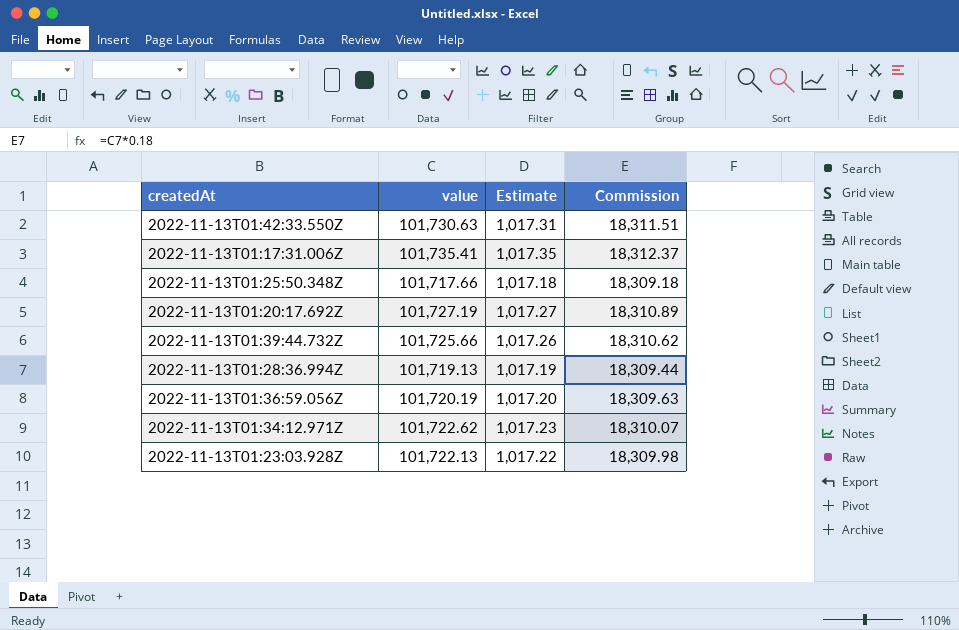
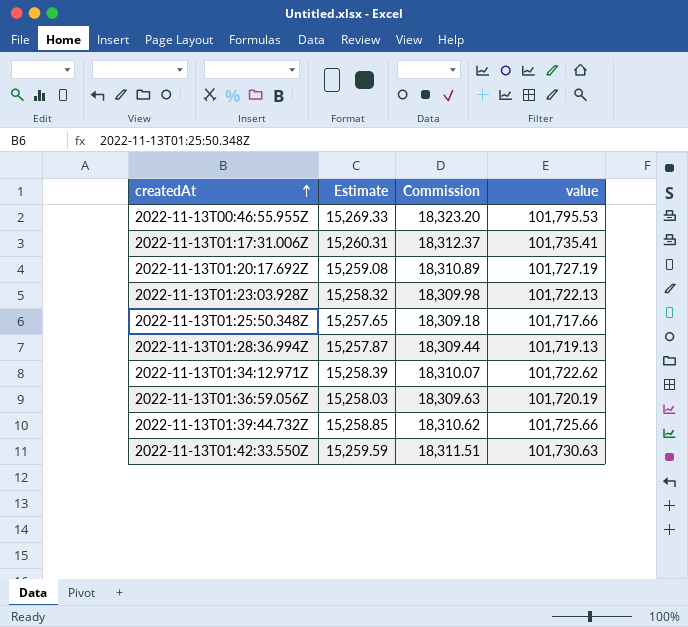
row order: none -> createdAt ascending
column Estimate | formula: [value] * 0.01 -> [value] * 0.15
column value | position: 2 -> 4
row 2022-11-13T00:46:55.955Z: none -> 15,269.33 | 18,323.20 | 101,795.53

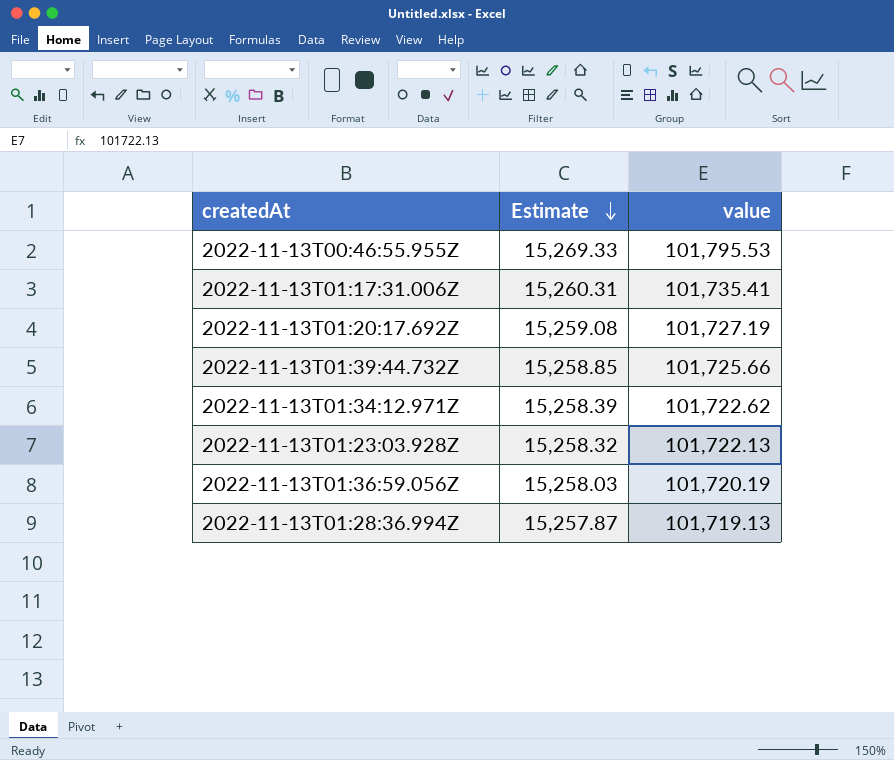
row order: createdAt ascending -> Estimate descending
column Commission | formula: [value] * 0.18 -> none
row 2022-11-13T01:25:50.348Z: 15,257.65 | 18,309.18 | 101,717.66 -> none
row 2022-11-13T01:42:33.550Z: 15,259.59 | 18,311.51 | 101,730.63 -> none

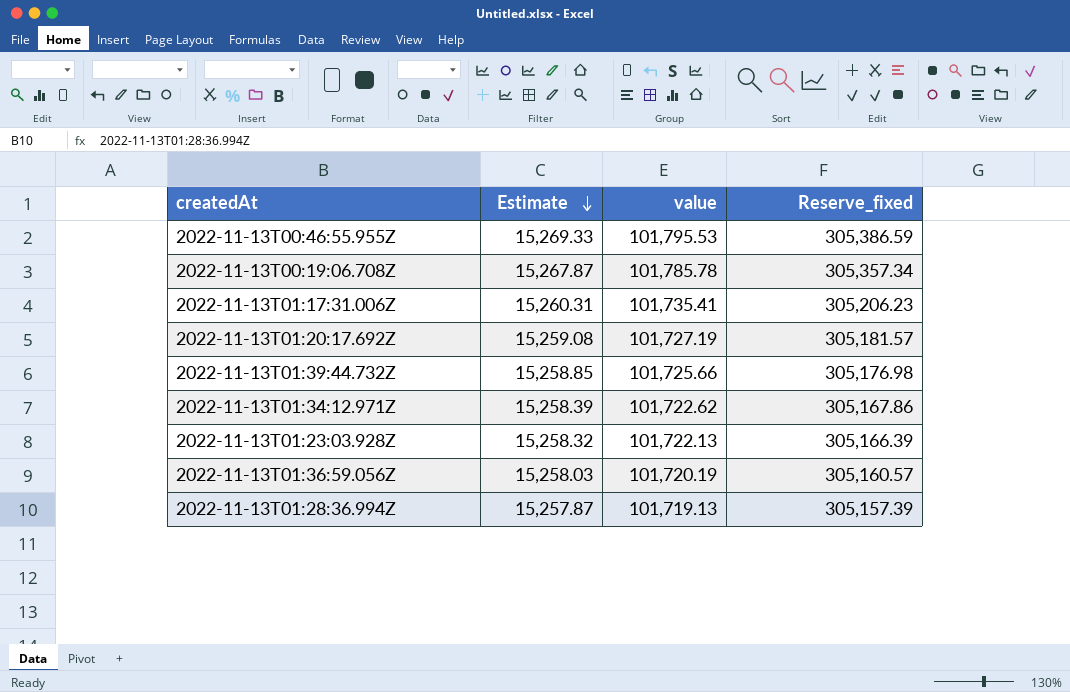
column Reserve_fixed | formula: none -> [value] * 3
row 2022-11-13T00:19:06.708Z: none -> 15,267.87 | 101,785.78 | 305,357.34

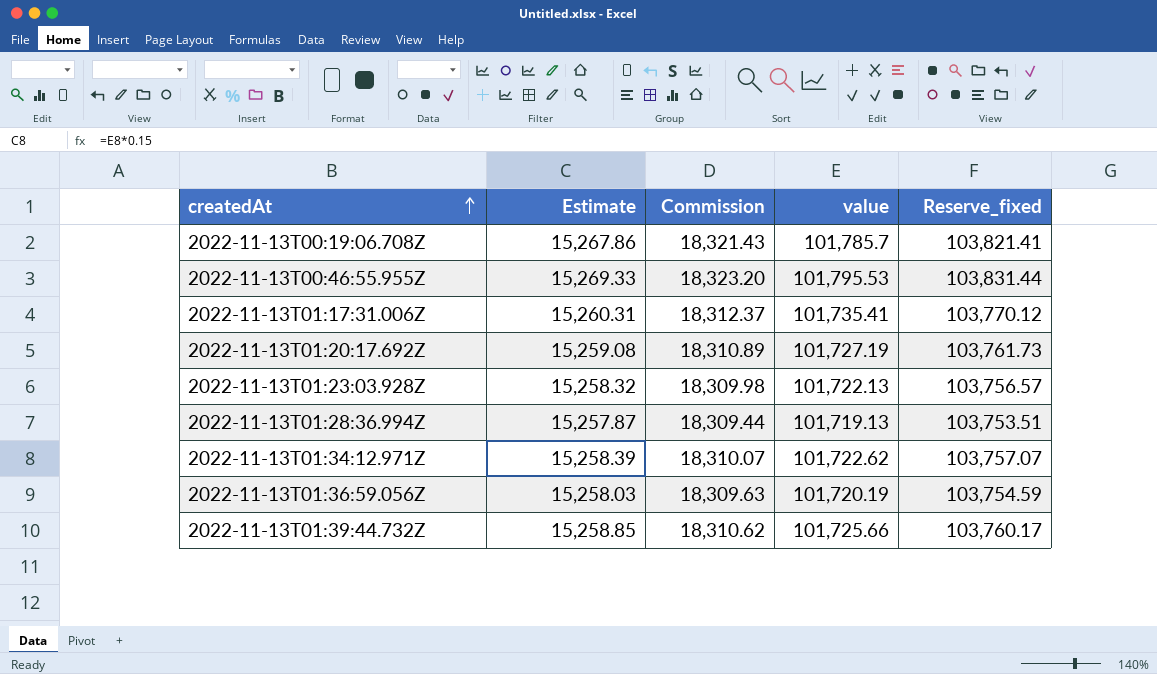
row order: Estimate descending -> createdAt ascending
column Commission | formula: none -> [value] * 0.18
column Reserve_fixed | formula: [value] * 3 -> [value] * 1.02
2022-11-13T00:19:06.708Z | Estimate: 15,267.87 -> 15,267.86
2022-11-13T00:19:06.708Z | value: 101,785.78 -> 101,785.7

